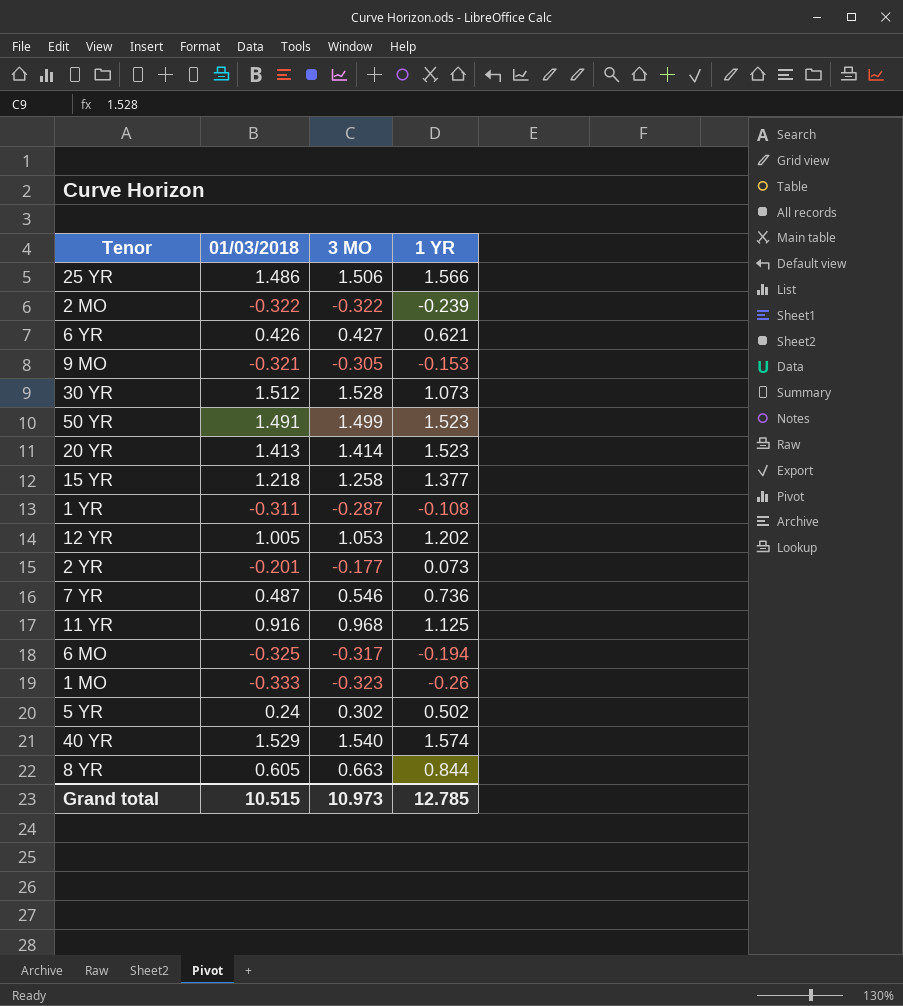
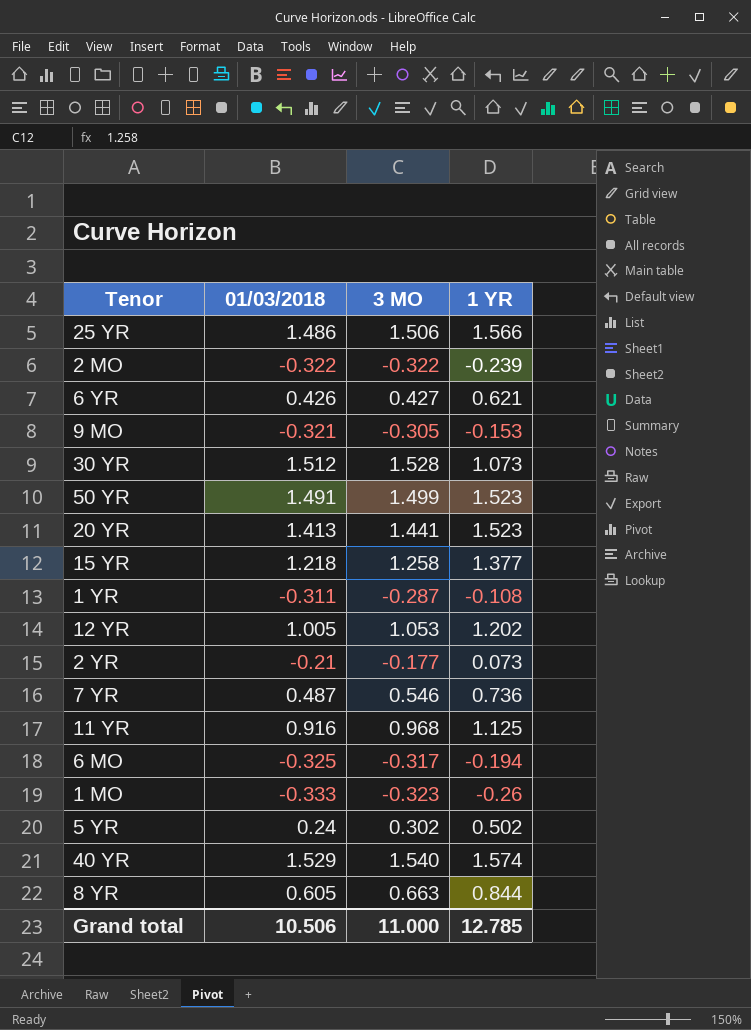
20 YR | 3 MO: 1.414 -> 1.441
2 YR | 01/03/2018: -0.201 -> -0.21
Grand total | 01/03/2018: 10.515 -> 10.506
Grand total | 3 MO: 10.973 -> 11.000

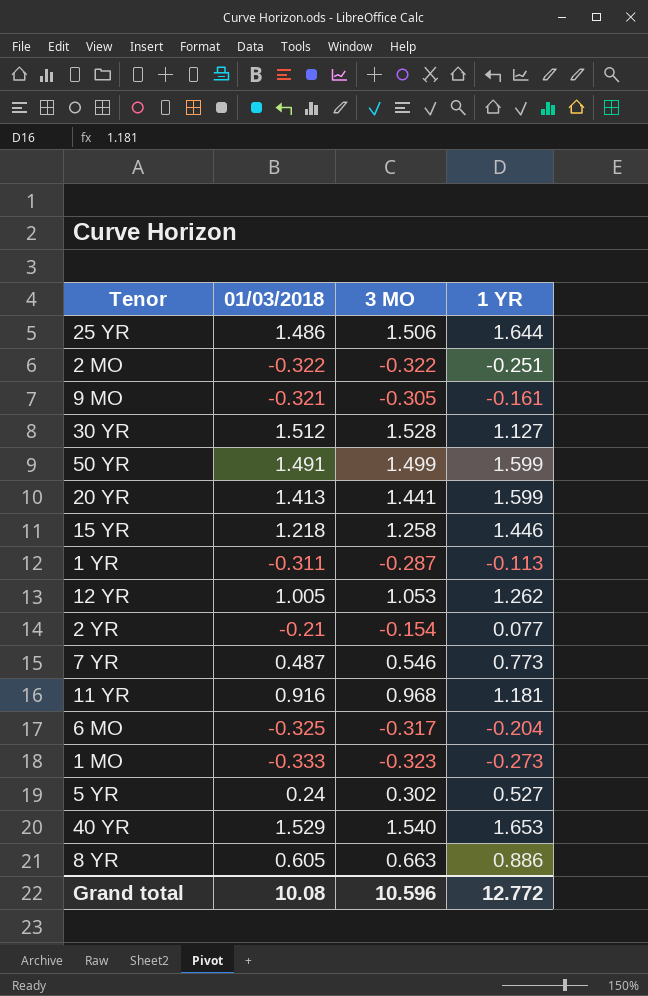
row 6 YR: 0.426 | 0.427 | 0.621 -> none
25 YR | 1 YR: 1.566 -> 1.644
2 MO | 1 YR: -0.239 -> -0.251
9 MO | 1 YR: -0.153 -> -0.161
30 YR | 1 YR: 1.073 -> 1.127
50 YR | 1 YR: 1.523 -> 1.599
20 YR | 1 YR: 1.523 -> 1.599
15 YR | 1 YR: 1.377 -> 1.446
1 YR | 1 YR: -0.108 -> -0.113
12 YR | 1 YR: 1.202 -> 1.262
2 YR | 3 MO: -0.177 -> -0.154
2 YR | 1 YR: 0.073 -> 0.077
7 YR | 1 YR: 0.736 -> 0.773
11 YR | 1 YR: 1.125 -> 1.181
6 MO | 1 YR: -0.194 -> -0.204
1 MO | 1 YR: -0.26 -> -0.273
5 YR | 1 YR: 0.502 -> 0.527
40 YR | 1 YR: 1.574 -> 1.653
8 YR | 1 YR: 0.844 -> 0.886
Grand total | 01/03/2018: 10.506 -> 10.08
Grand total | 3 MO: 11.000 -> 10.596
Grand total | 1 YR: 12.785 -> 12.772

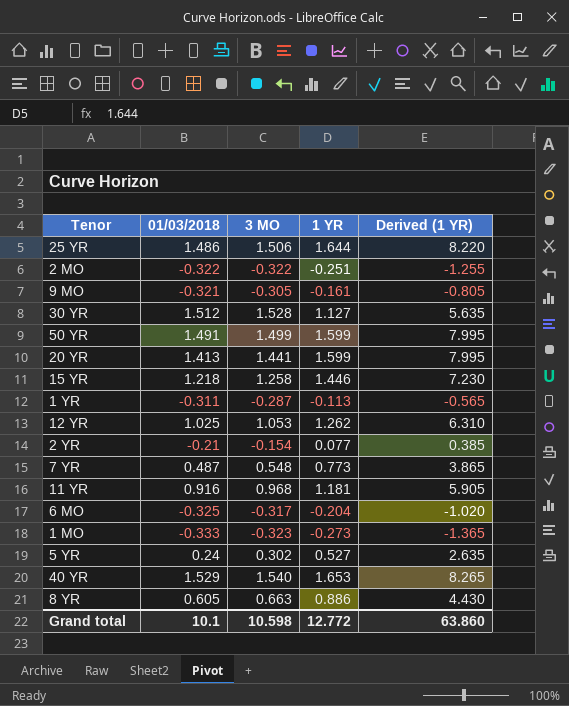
column Derived (1 YR) | formula: none -> [1 YR] * 5
12 YR | 01/03/2018: 1.005 -> 1.025
7 YR | 3 MO: 0.546 -> 0.548
Grand total | 01/03/2018: 10.08 -> 10.1
Grand total | 3 MO: 10.596 -> 10.598

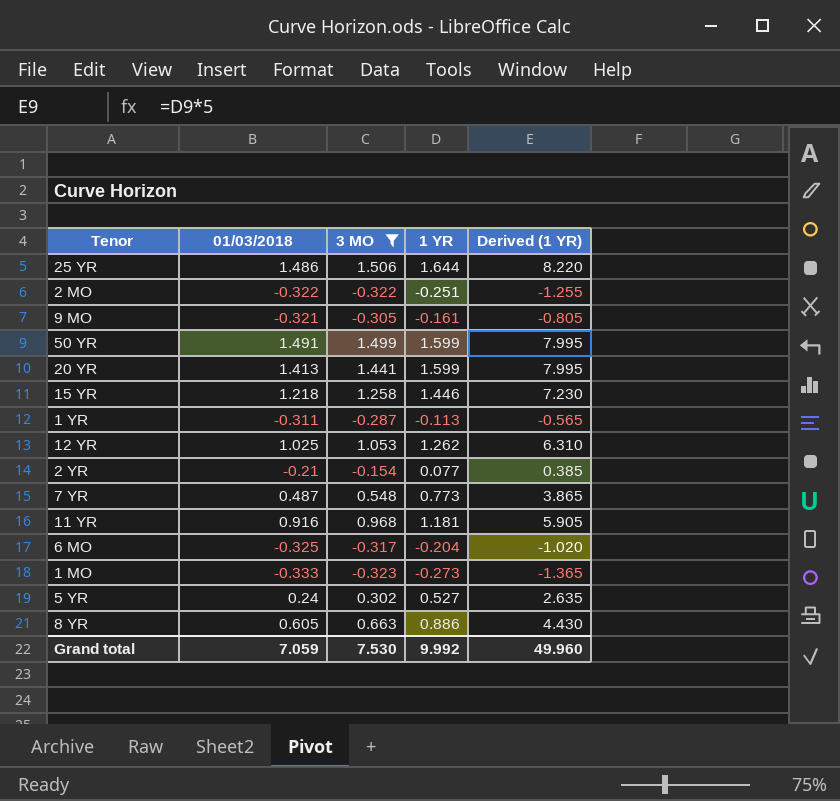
filter: none -> 3 MO <= 1.506
Grand total | 01/03/2018: 10.1 -> 7.059
Grand total | 3 MO: 10.598 -> 7.530
Grand total | 1 YR: 12.772 -> 9.992
Grand total | Derived (1 YR): 63.860 -> 49.960

